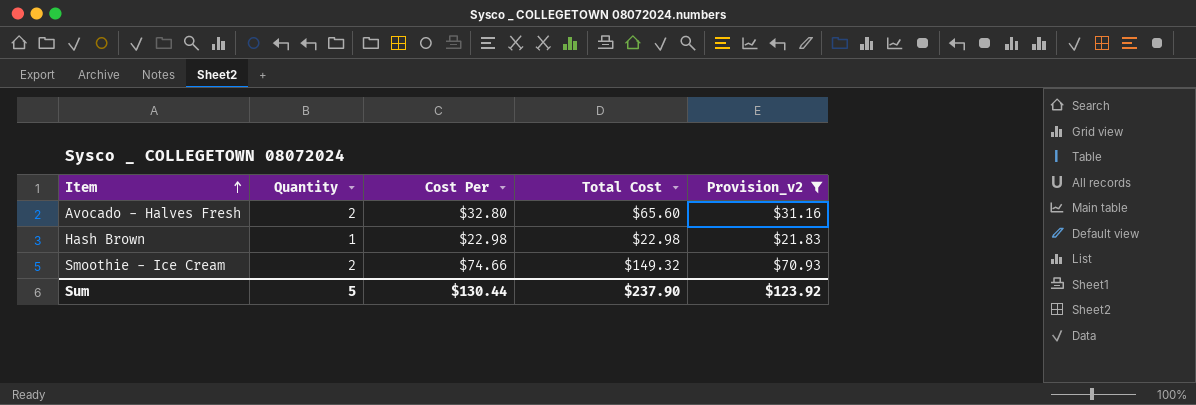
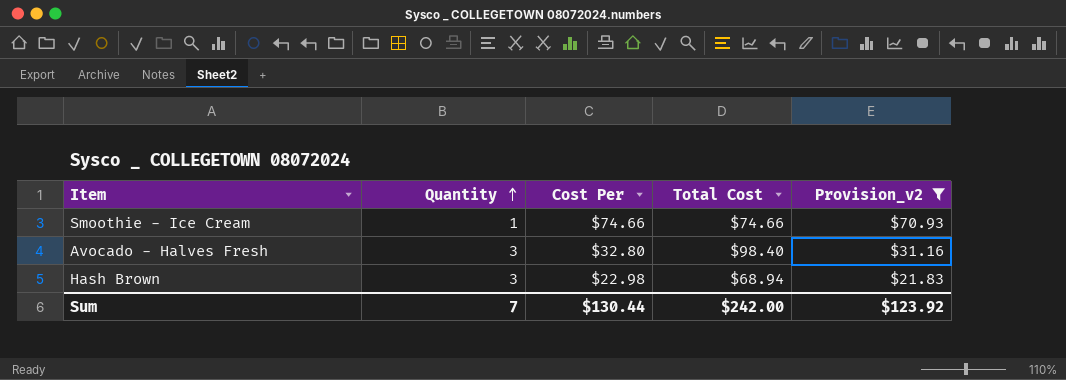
row order: Item ascending -> Quantity ascending
Smoothie - Ice Cream | Quantity: 2 -> 1
Smoothie - Ice Cream | Total Cost: $149.32 -> $74.66
Avocado - Halves Fresh | Quantity: 2 -> 3
Avocado - Halves Fresh | Total Cost: $65.60 -> $98.40
Hash Brown | Quantity: 1 -> 3
Hash Brown | Total Cost: $22.98 -> $68.94
Sum | Quantity: 5 -> 7
Sum | Total Cost: $237.90 -> $242.00

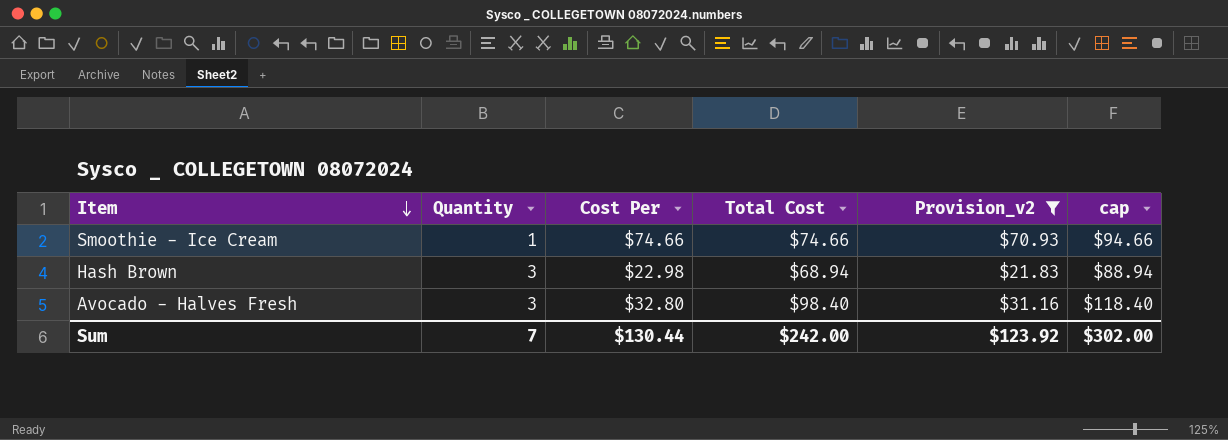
row order: Quantity ascending -> Item descending
column cap | formula: none -> [Total Cost] + 20

